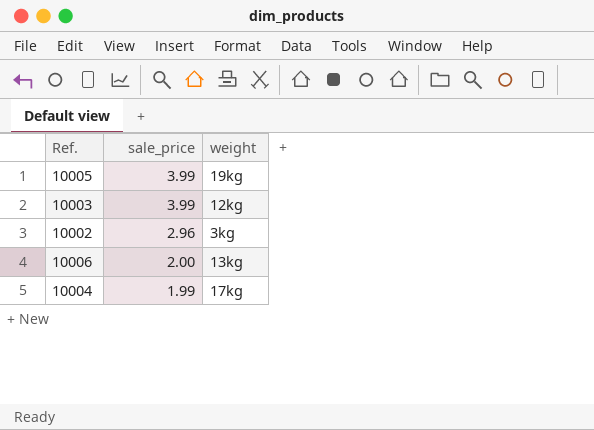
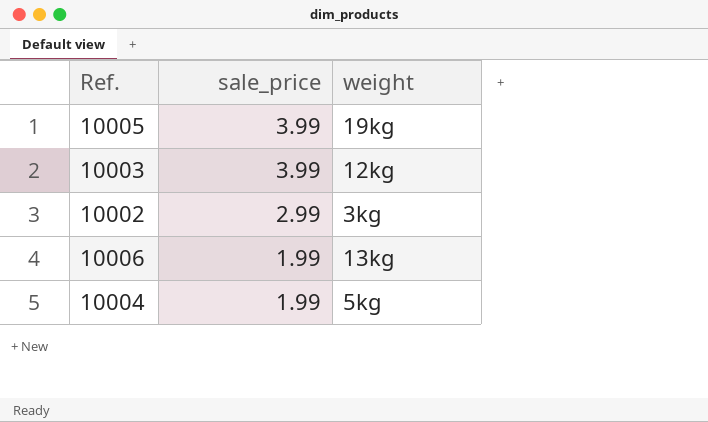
10002 | sale_price: 2.96 -> 2.99
10006 | sale_price: 2.00 -> 1.99
10004 | weight: 17kg -> 5kg

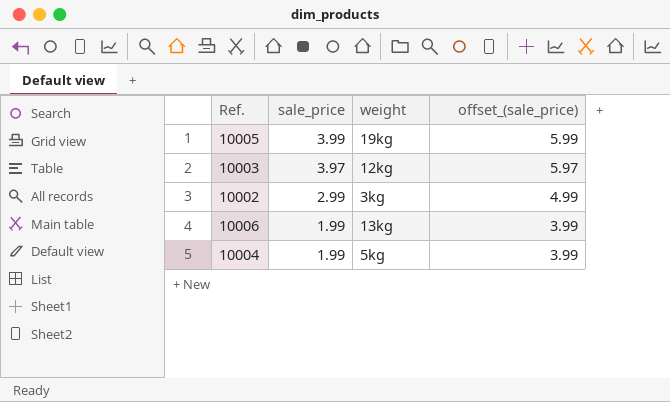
column offset_(sale_price) | formula: none -> [sale_price] + 2
10003 | sale_price: 3.99 -> 3.97

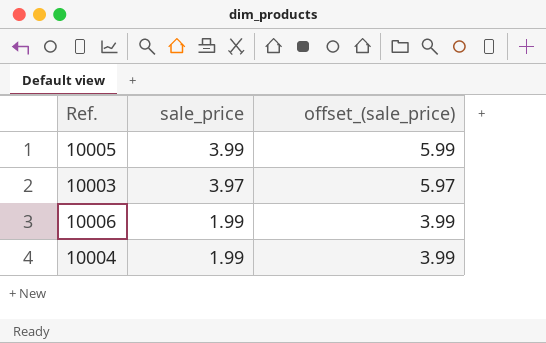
column weight | position: 3 -> none
row 10002: 2.99 | 3kg | 4.99 -> none

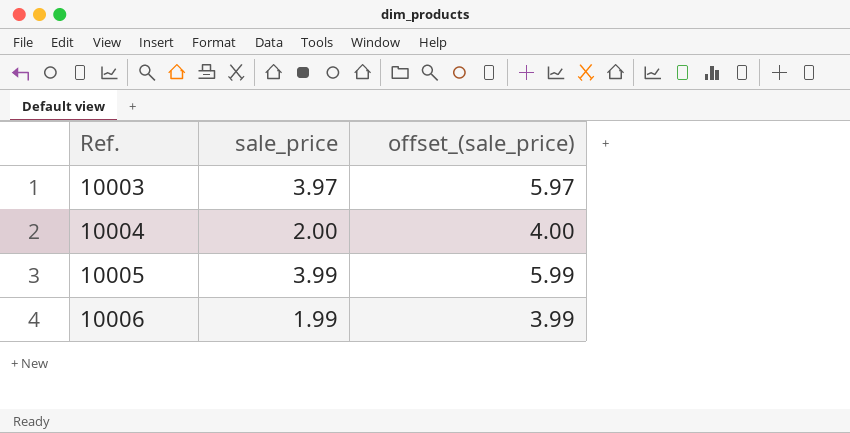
row order: sale_price descending -> Ref. ascending
10004 | sale_price: 1.99 -> 2.00
10004 | offset_(sale_price): 3.99 -> 4.00

